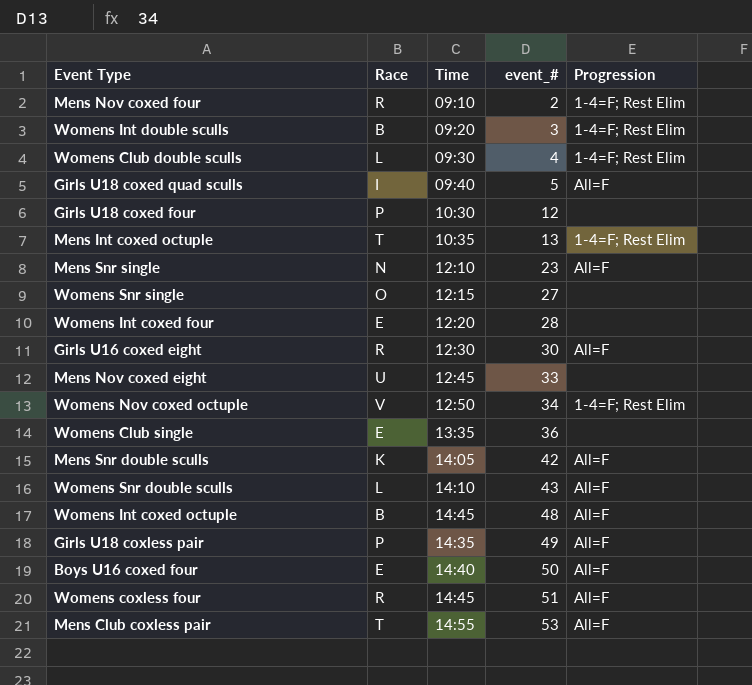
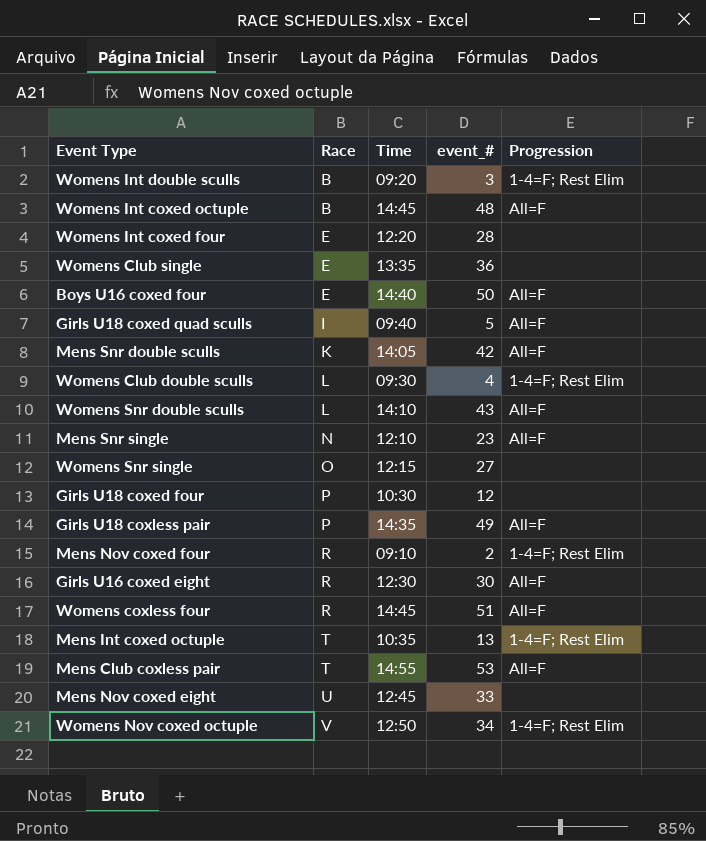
row order: event_# ascending -> Race ascending

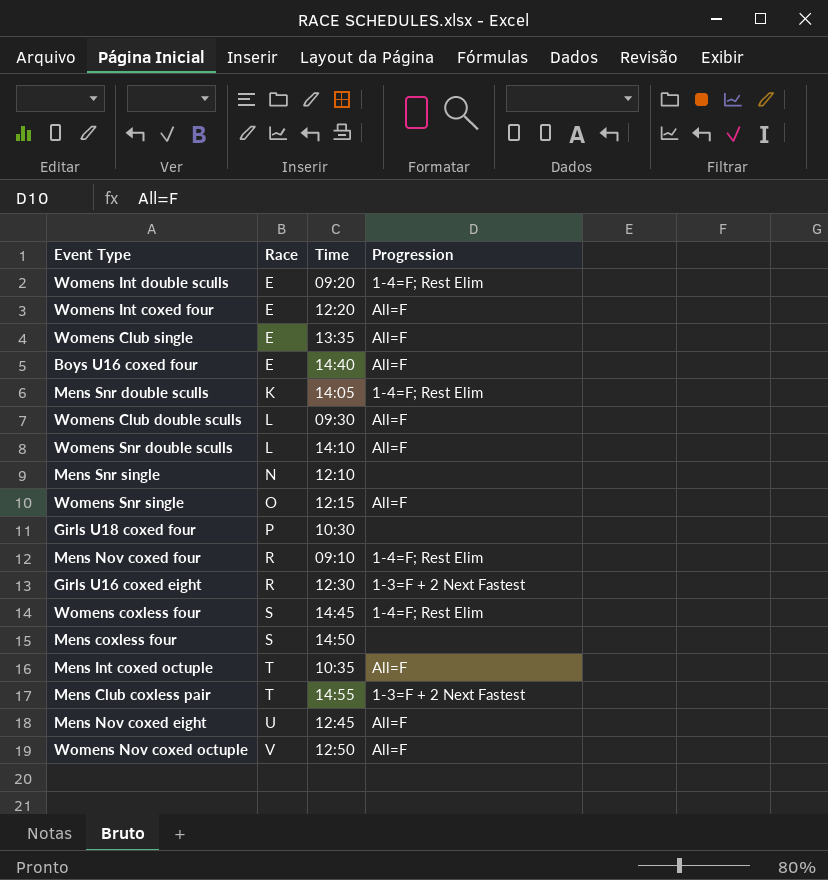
column event_# | position: 4 -> none
row Womens Int coxed octuple: B | 14:45 | 48 | All=F -> none
row Girls U18 coxed quad sculls: I | 09:40 | 5 | All=F -> none
row Girls U18 coxless pair: P | 14:35 | 49 | All=F -> none
Womens Int double sculls | Race: B -> E
Womens Int coxed four | Progression: none -> All=F
Womens Club single | Progression: none -> All=F
Mens Snr double sculls | Progression: All=F -> 1-4=F; Rest Elim
Womens Club double sculls | Progression: 1-4=F; Rest Elim -> All=F
Mens Snr single | Progression: All=F -> none
Womens Snr single | Progression: none -> All=F
Girls U16 coxed eight | Progression: All=F -> 1-3=F + 2 Next Fastest
Womens coxless four | Race: R -> S
Womens coxless four | Progression: All=F -> 1-4=F; Rest Elim
row Mens coxless four: none -> S | 14:50 | none
Mens Int coxed octuple | Progression: 1-4=F; Rest Elim -> All=F
Mens Club coxless pair | Progression: All=F -> 1-3=F + 2 Next Fastest
Mens Nov coxed eight | Progression: none -> All=F
Womens Nov coxed octuple | Progression: 1-4=F; Rest Elim -> All=F

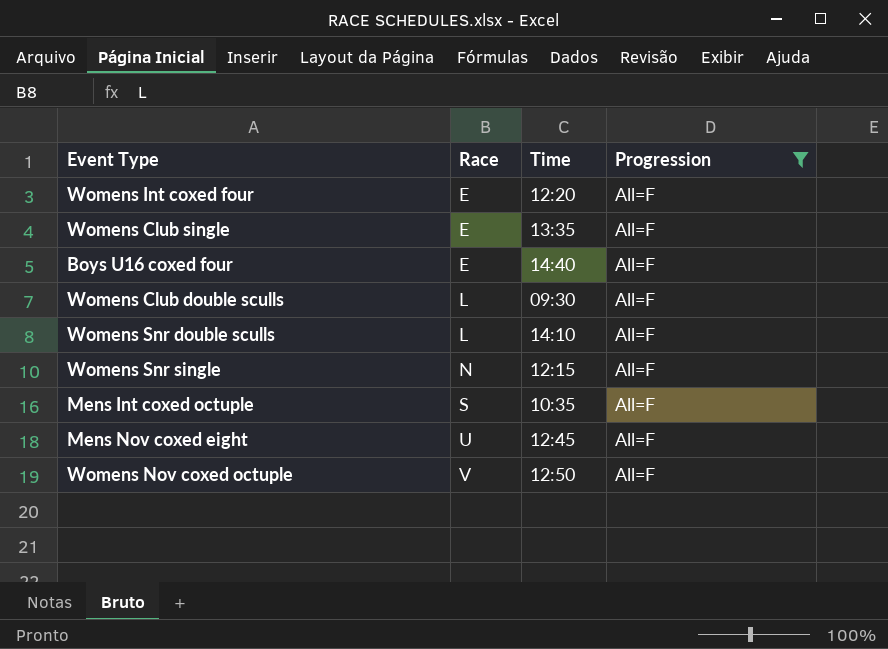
filter: none -> Progression = All=F
Womens Snr single | Race: O -> N
Mens Int coxed octuple | Race: T -> S

